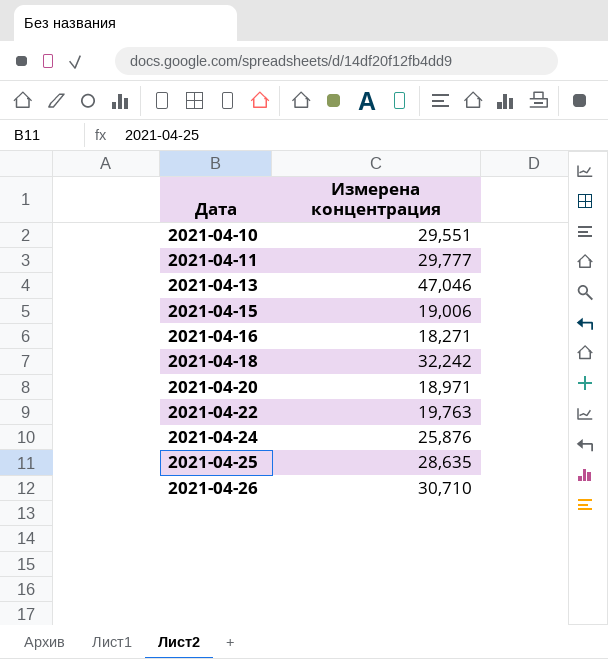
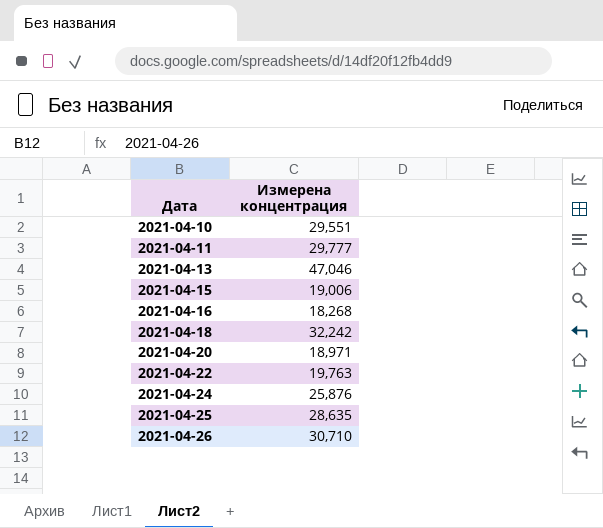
2021-04-16 | Измерена концентрация: 18,271 -> 18,268

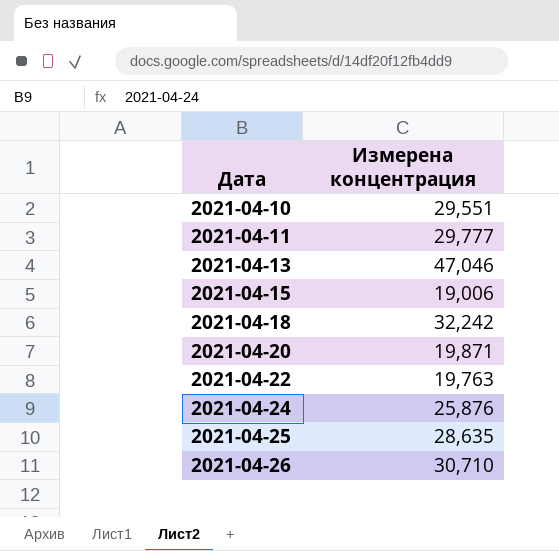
row 2021-04-16: 18,268 -> none
2021-04-20 | Измерена концентрация: 18,971 -> 19,871

